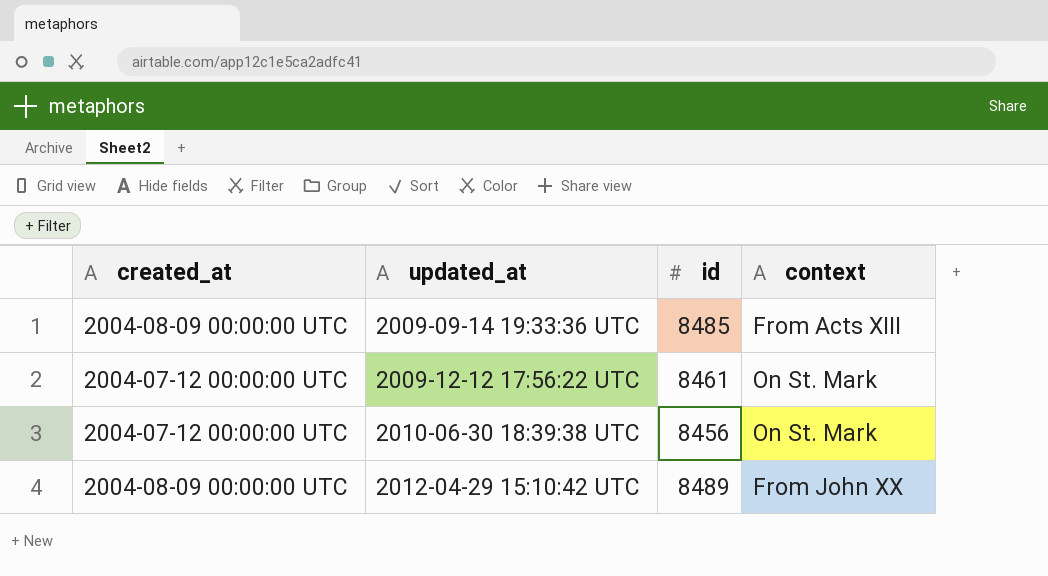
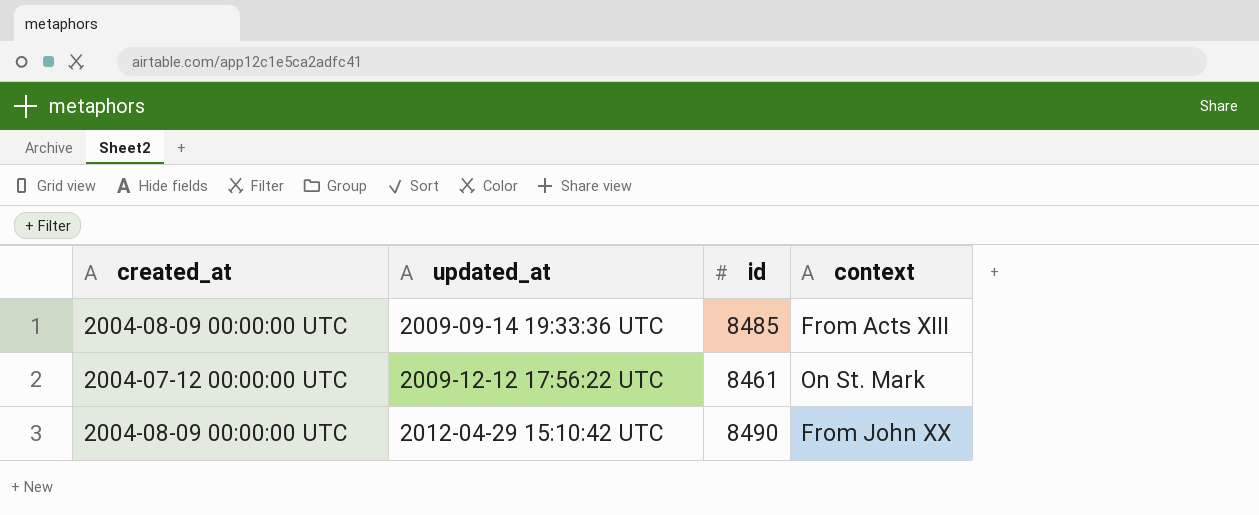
row 2010-06-30 18:39:38 UTC: 2004-07-12 00:00:00 UTC | 8456 | On St. Mark -> none
2012-04-29 15:10:42 UTC | id: 8489 -> 8490

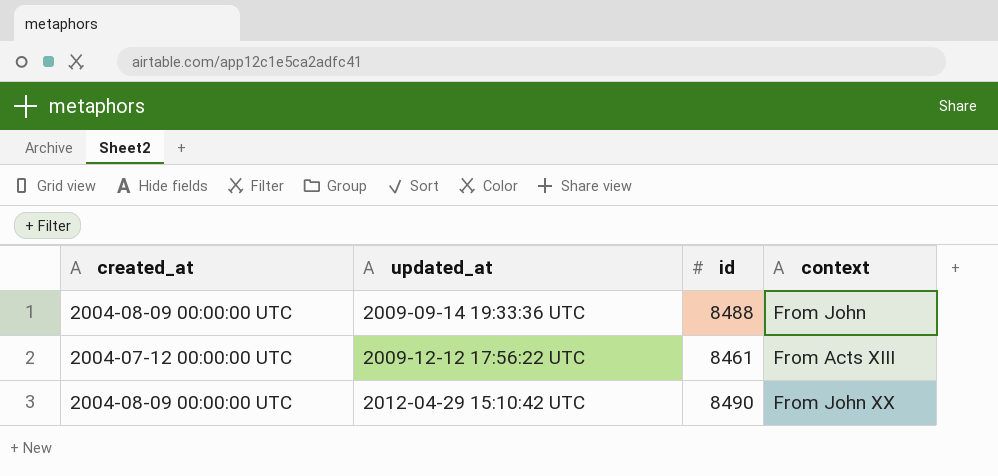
2009-09-14 19:33:36 UTC | id: 8485 -> 8488
2009-09-14 19:33:36 UTC | context: From Acts XIII -> From John
2009-12-12 17:56:22 UTC | context: On St. Mark -> From Acts XIII

